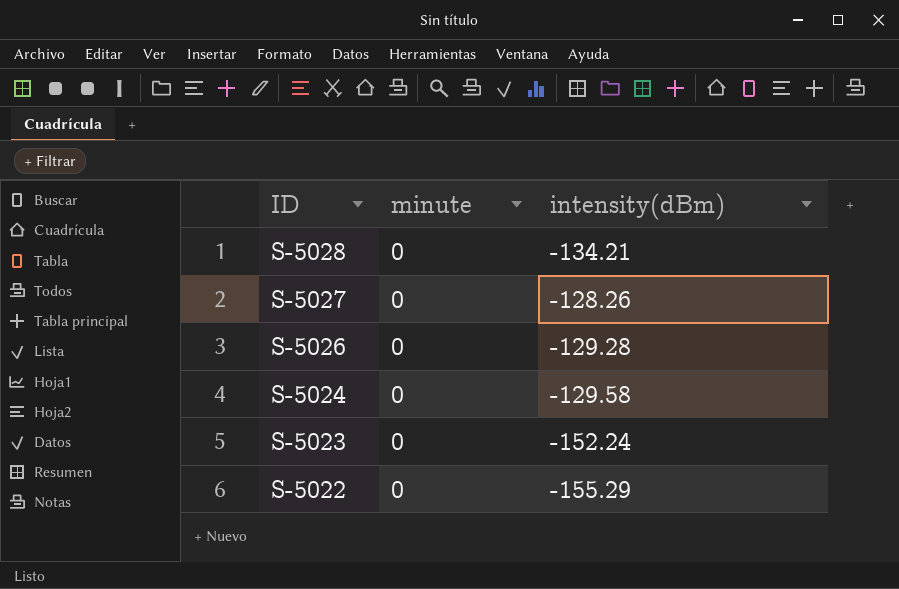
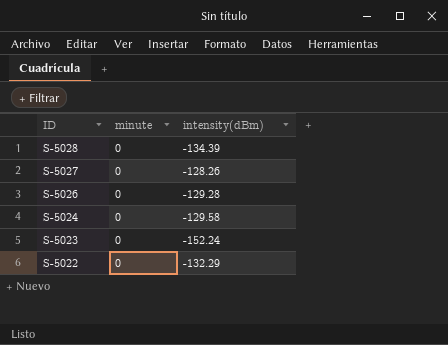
S-5028 | intensity(dBm): -134.21 -> -134.39
S-5022 | intensity(dBm): -155.29 -> -132.29

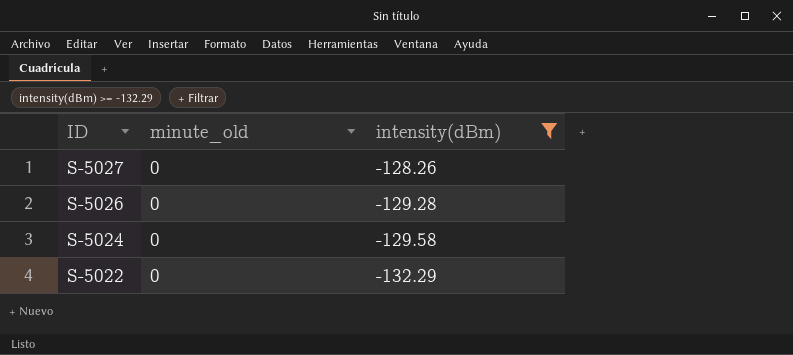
filter: none -> intensity(dBm) >= -132.29
column name: minute -> minute_old

